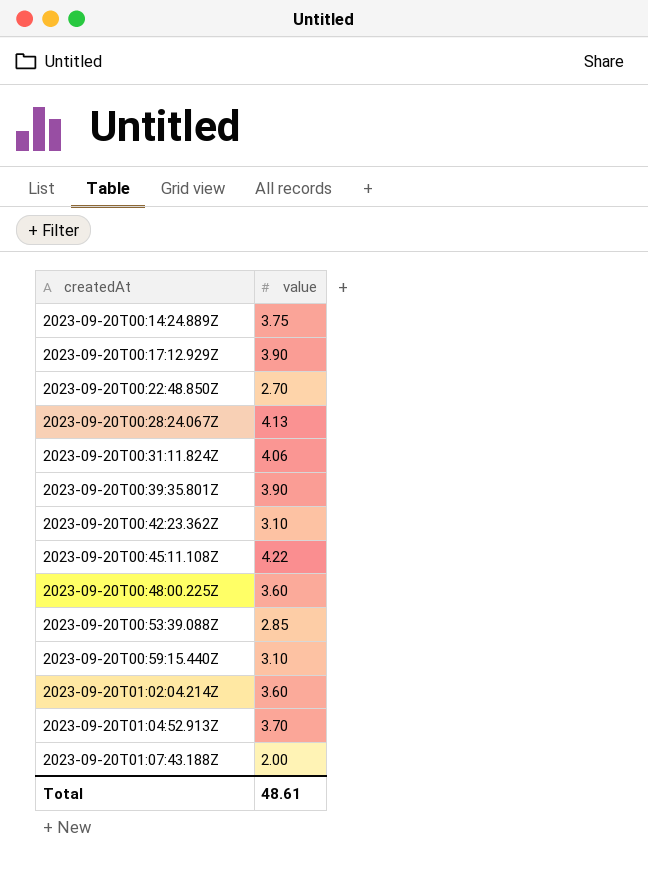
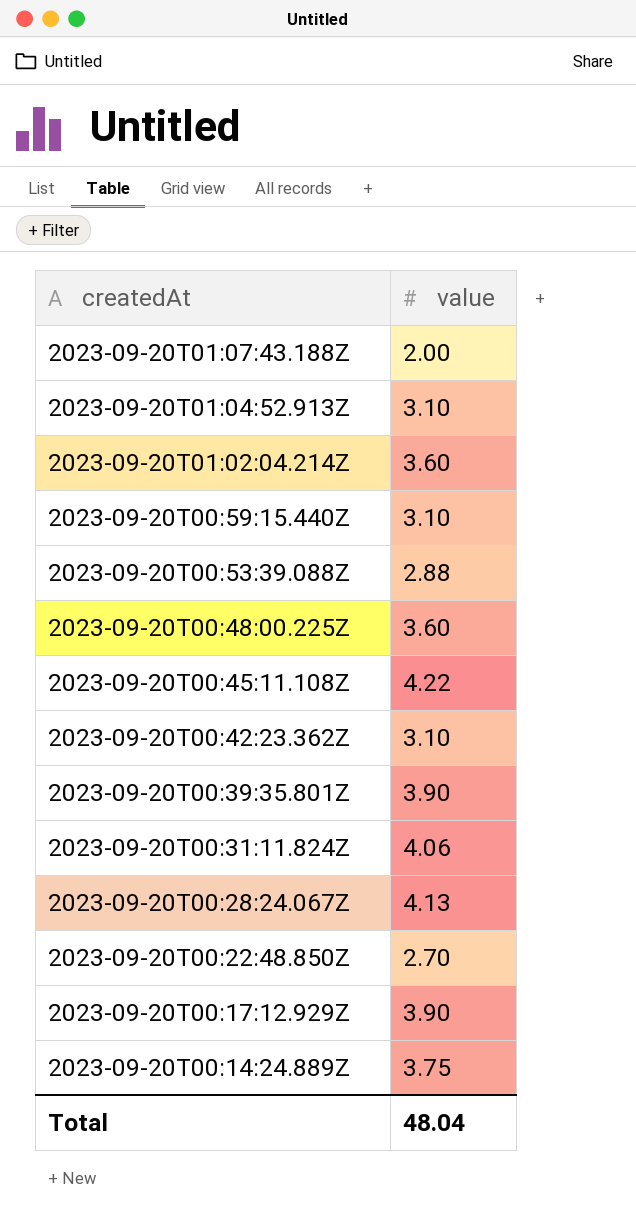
row order: createdAt ascending -> createdAt descending
2023-09-20T01:04:52.913Z | value: 3.70 -> 3.10
2023-09-20T00:53:39.088Z | value: 2.85 -> 2.88
Total | value: 48.61 -> 48.04

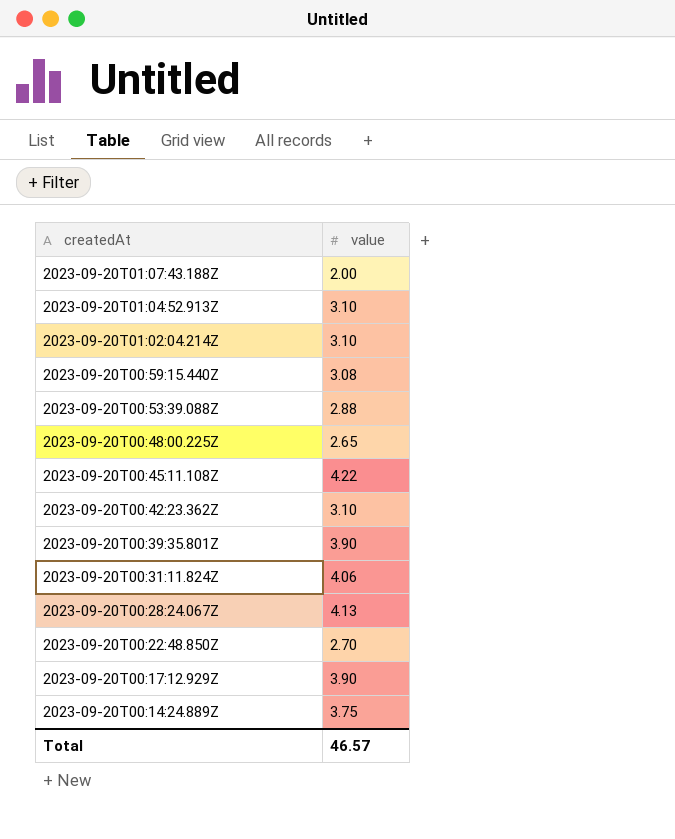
2023-09-20T01:02:04.214Z | value: 3.60 -> 3.10
2023-09-20T00:59:15.440Z | value: 3.10 -> 3.08
2023-09-20T00:48:00.225Z | value: 3.60 -> 2.65
Total | value: 48.04 -> 46.57

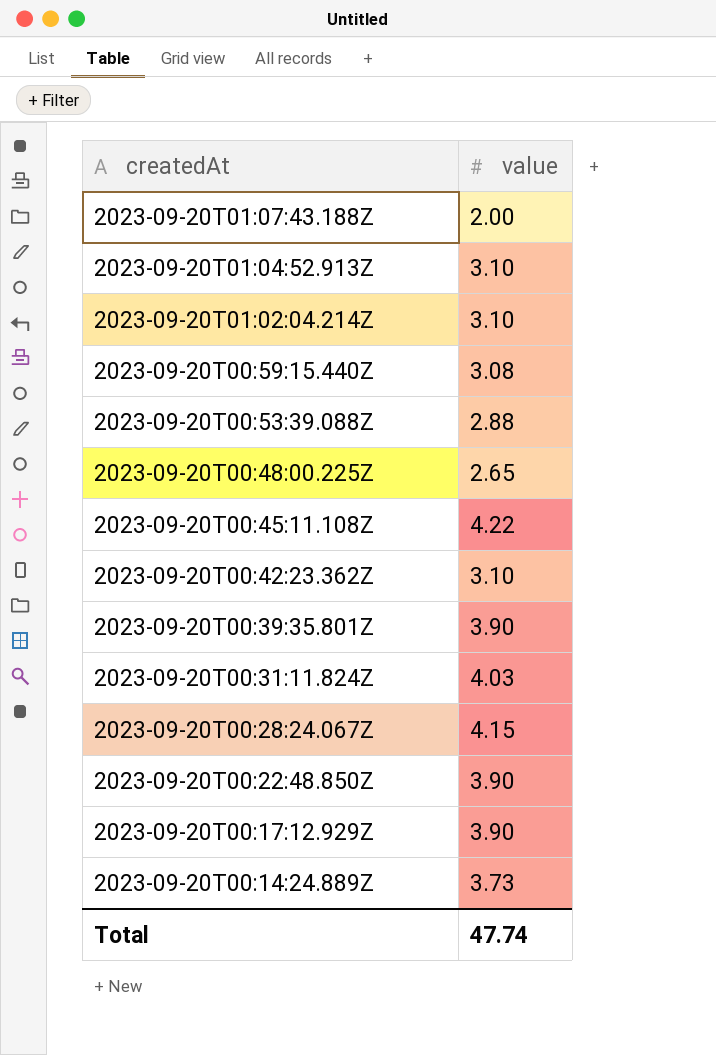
2023-09-20T00:31:11.824Z | value: 4.06 -> 4.03
2023-09-20T00:28:24.067Z | value: 4.13 -> 4.15
2023-09-20T00:22:48.850Z | value: 2.70 -> 3.90
2023-09-20T00:14:24.889Z | value: 3.75 -> 3.73
Total | value: 46.57 -> 47.74

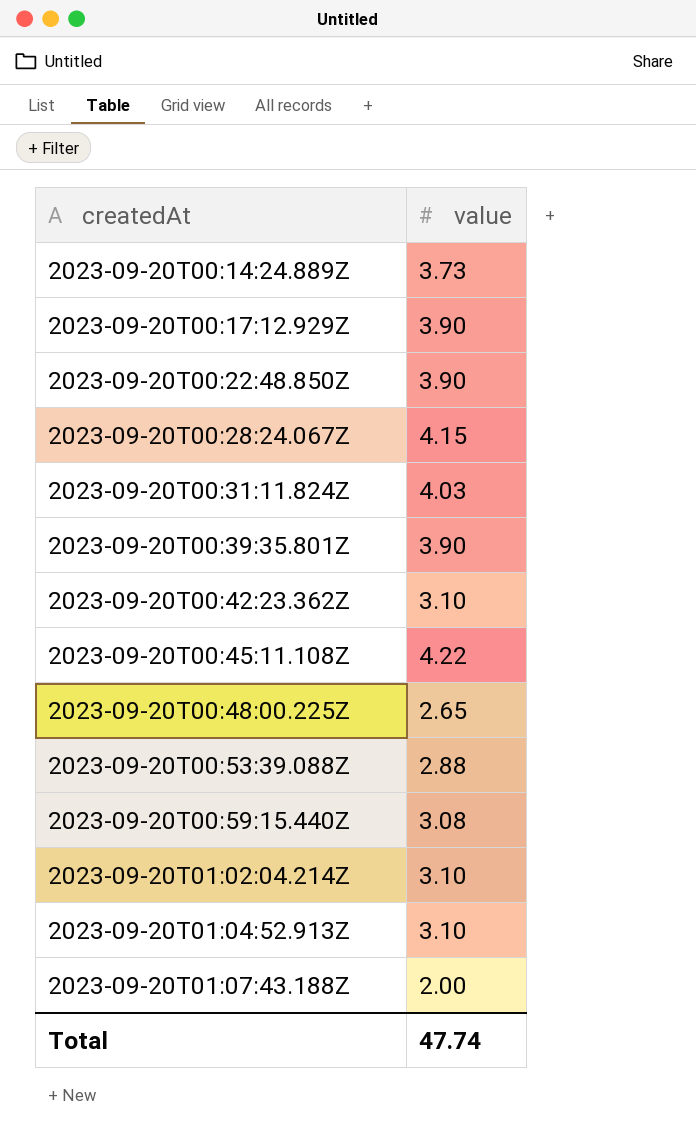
row order: createdAt descending -> createdAt ascending

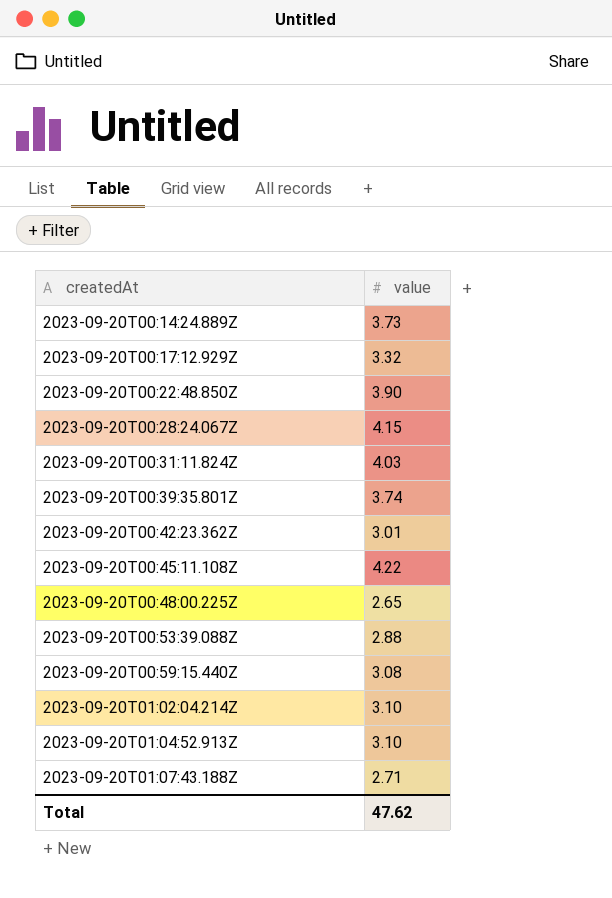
2023-09-20T00:17:12.929Z | value: 3.90 -> 3.32
2023-09-20T00:39:35.801Z | value: 3.90 -> 3.74
2023-09-20T00:42:23.362Z | value: 3.10 -> 3.01
2023-09-20T01:07:43.188Z | value: 2.00 -> 2.71
Total | value: 47.74 -> 47.62

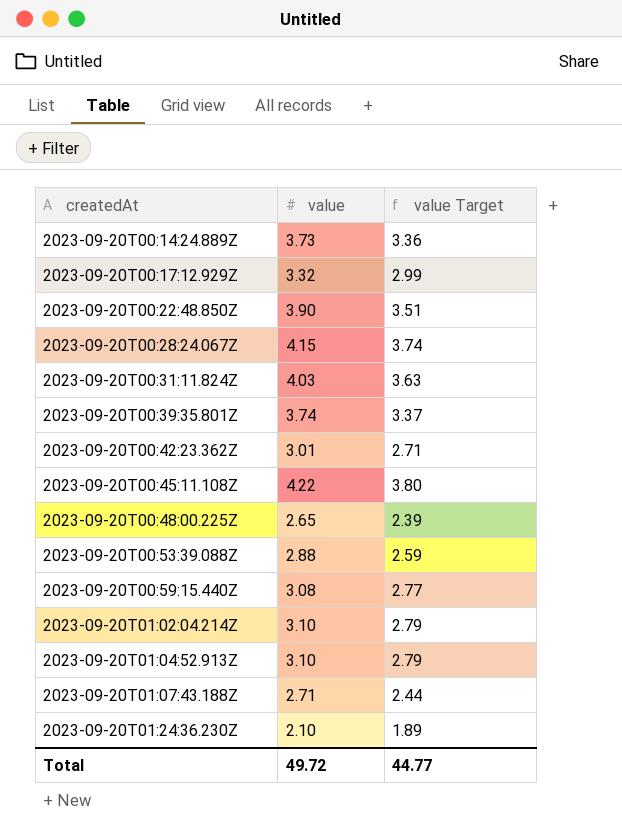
column value Target | formula: none -> [value] * 0.9
row 2023-09-20T01:24:36.230Z: none -> 2.10 | 1.89
Total | value: 47.62 -> 49.72

